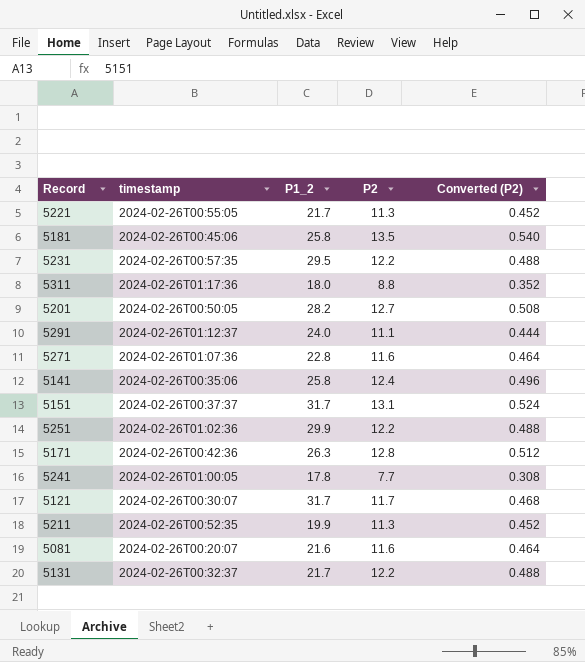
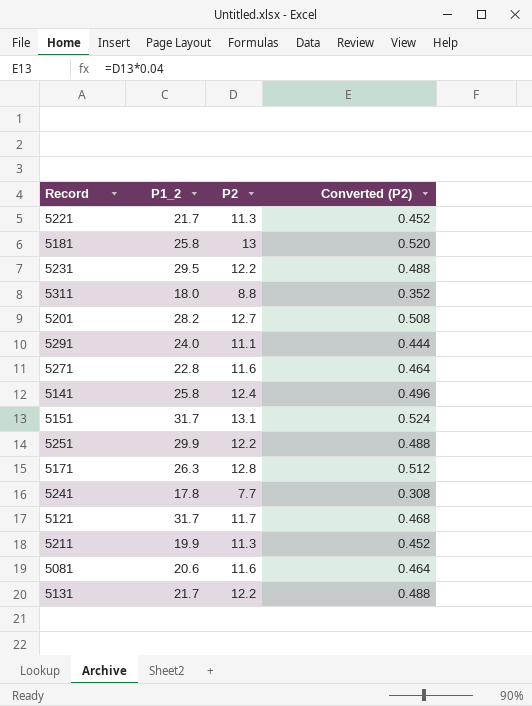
column timestamp | position: 2 -> none
5181 | P2: 13.5 -> 13
5181 | Converted (P2): 0.540 -> 0.520
5081 | P1_2: 21.6 -> 20.6

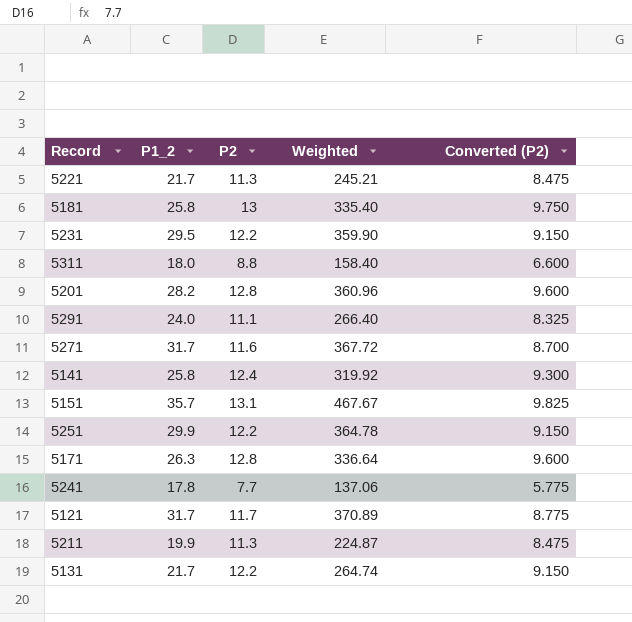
column Weighted | formula: none -> [P1_2] * [P2]
column Converted (P2) | formula: [P2] * 0.04 -> [P2] * 0.75
row 5081: 20.6 | 11.6 | 0.464 -> none
5201 | P2: 12.7 -> 12.8
5271 | P1_2: 22.8 -> 31.7
5151 | P1_2: 31.7 -> 35.7

